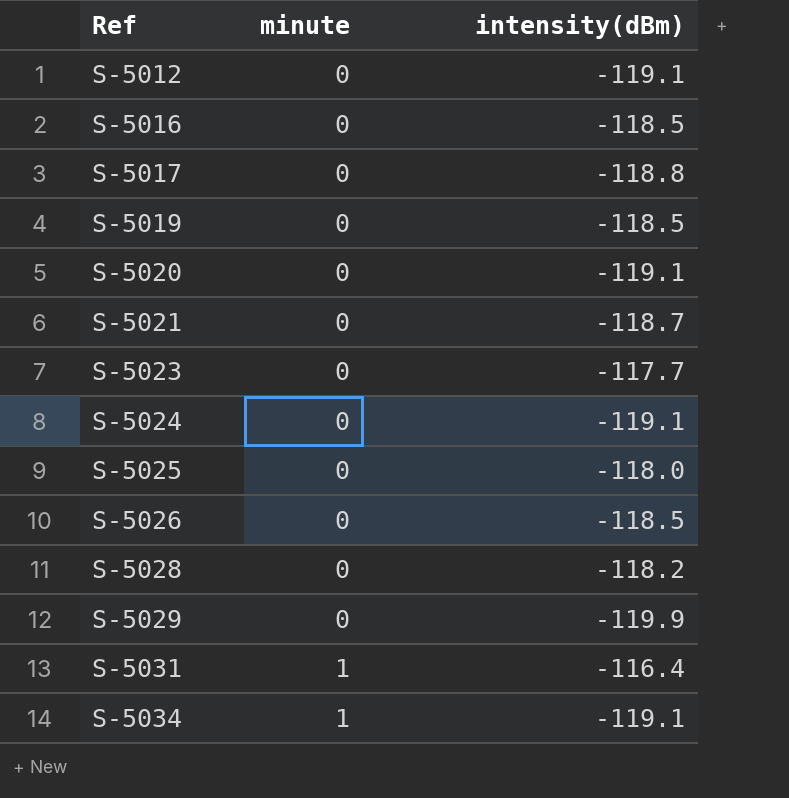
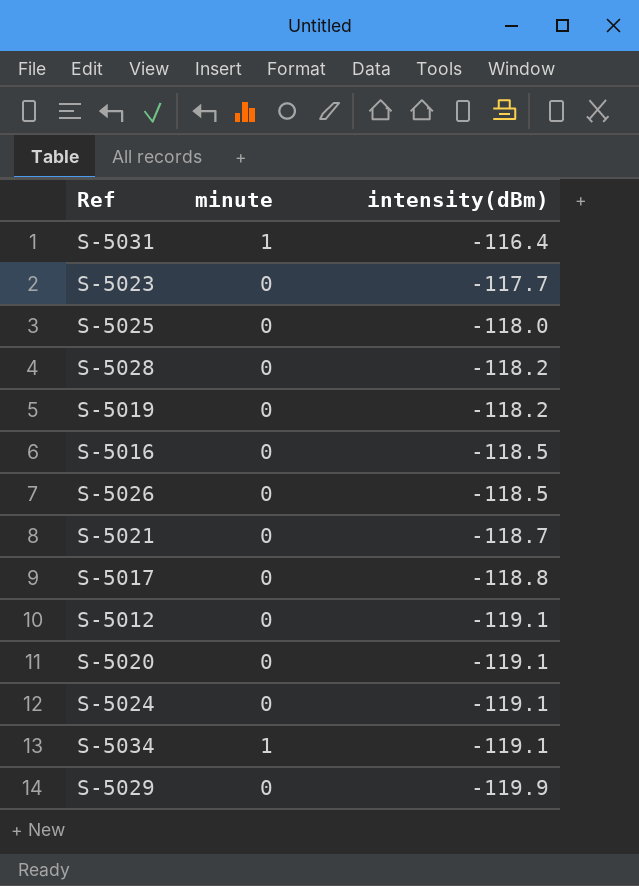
row order: Ref ascending -> intensity(dBm) descending
S-5019 | intensity(dBm): -118.5 -> -118.2

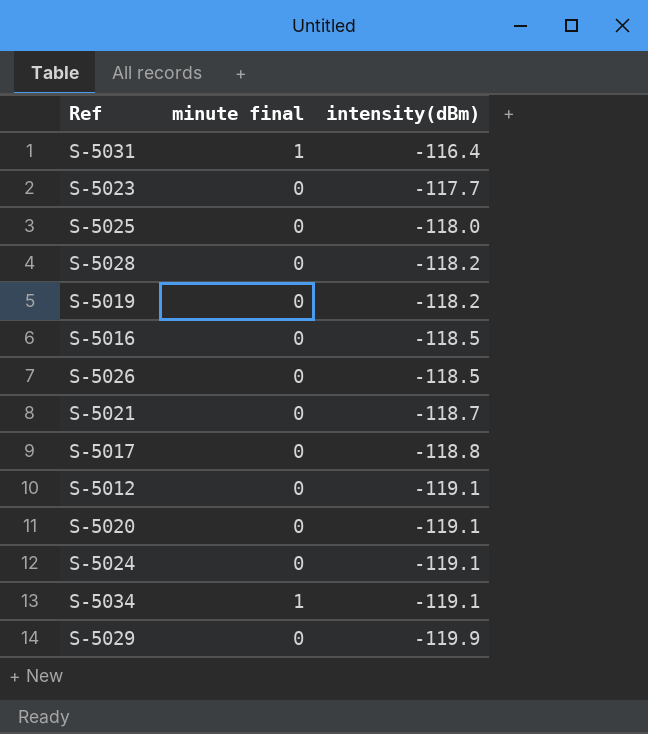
column name: minute -> minute final

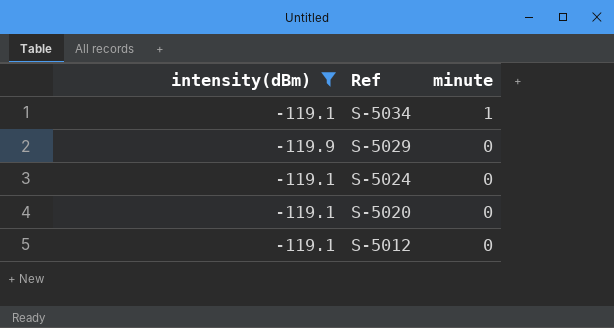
filter: none -> intensity(dBm) <= -119.1
row order: intensity(dBm) descending -> Ref descending
column intensity(dBm) | position: 3 -> 1
column name: minute final -> minute

